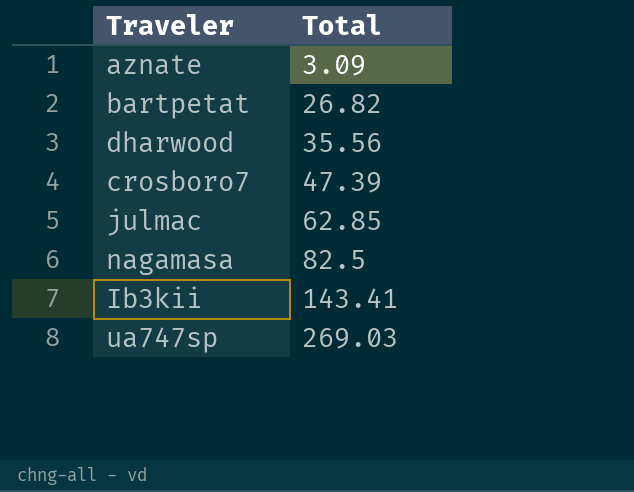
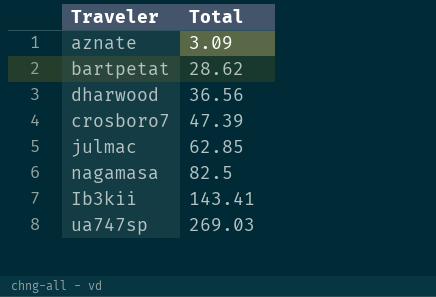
bartpetat | Total: 26.82 -> 28.62
dharwood | Total: 35.56 -> 36.56

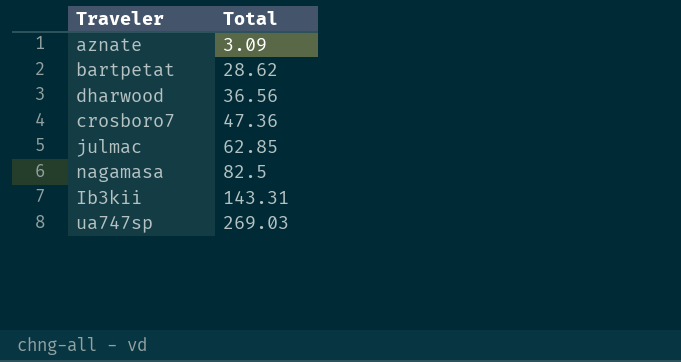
crosboro7 | Total: 47.39 -> 47.36
Ib3kii | Total: 143.41 -> 143.31

